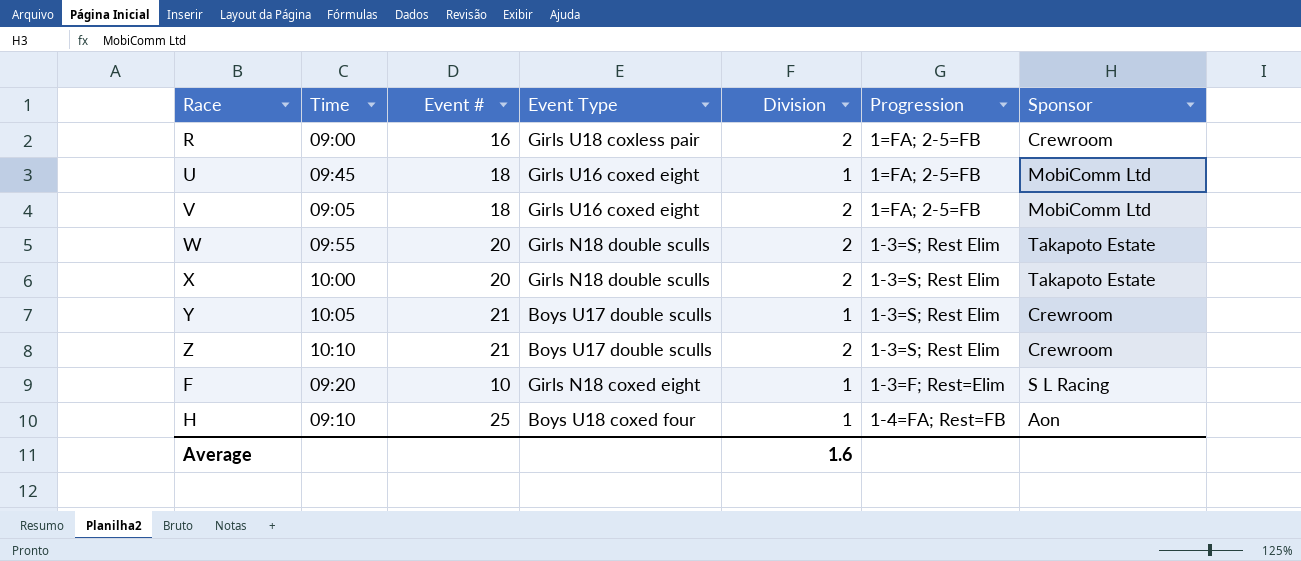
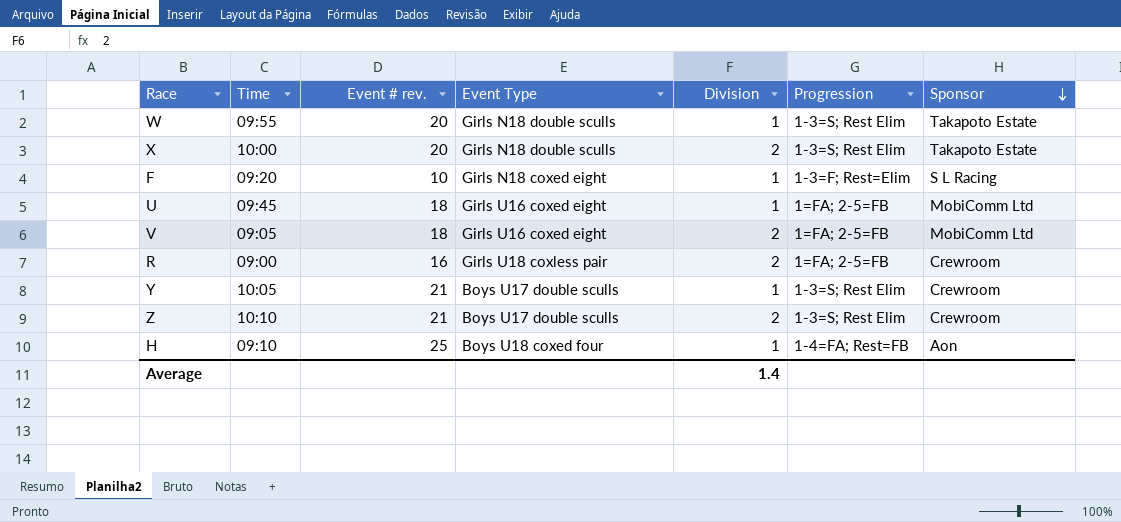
row order: none -> Sponsor descending
column name: Event # -> Event # rev.
W | Division: 2 -> 1
Average | Division: 1.6 -> 1.4

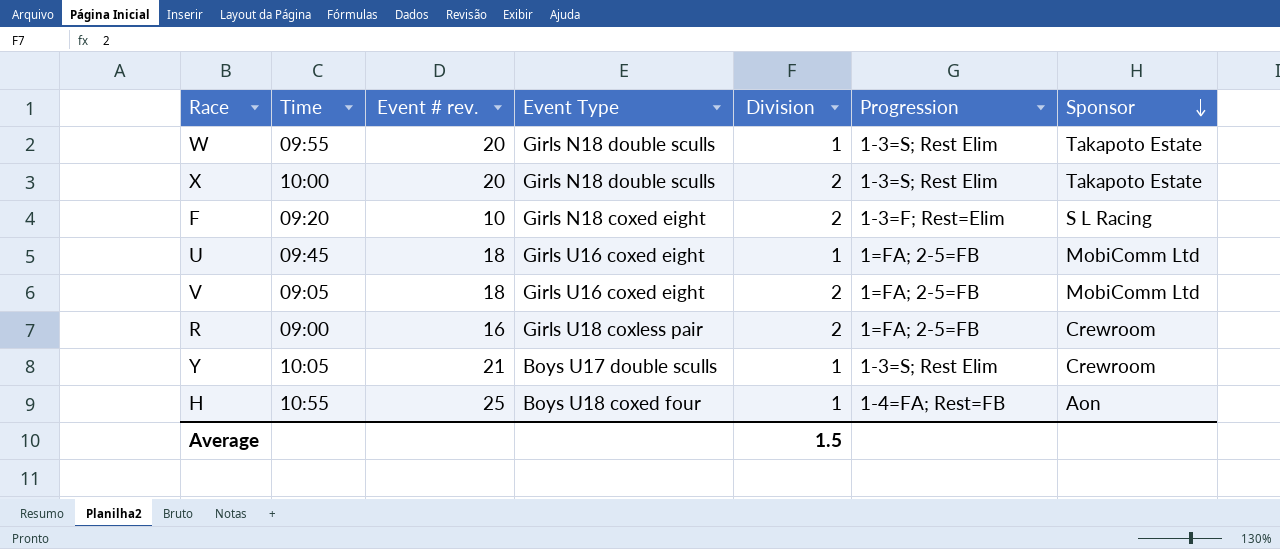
row Z: 10:10 | 21 | Boys U17 double sculls | 2 | 1-3=S; Rest Elim | Crewroom -> none
F | Division: 1 -> 2
H | Time: 09:10 -> 10:55
Average | Division: 1.4 -> 1.5

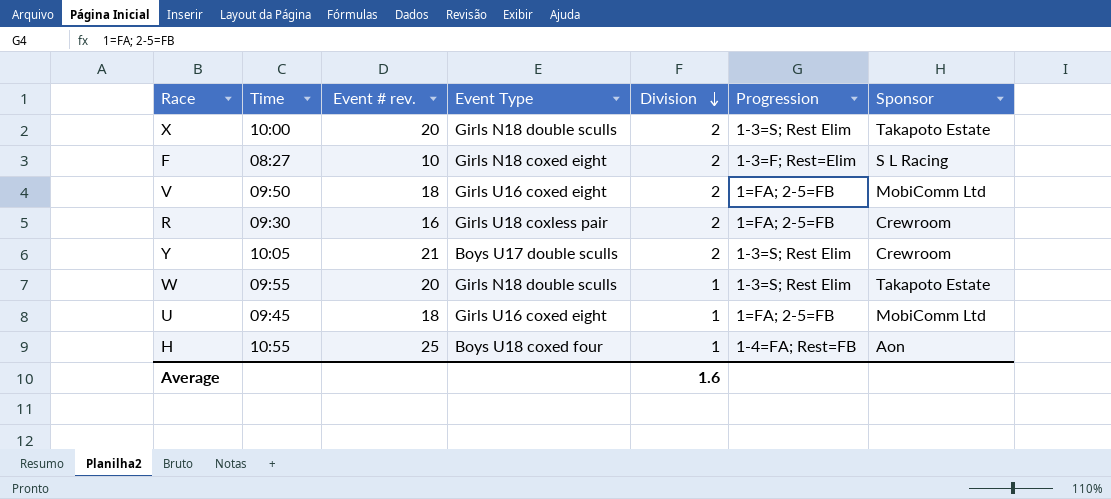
row order: Sponsor descending -> Division descending
F | Time: 09:20 -> 08:27
V | Time: 09:05 -> 09:50
R | Time: 09:00 -> 09:30
Y | Division: 1 -> 2
Average | Division: 1.5 -> 1.6

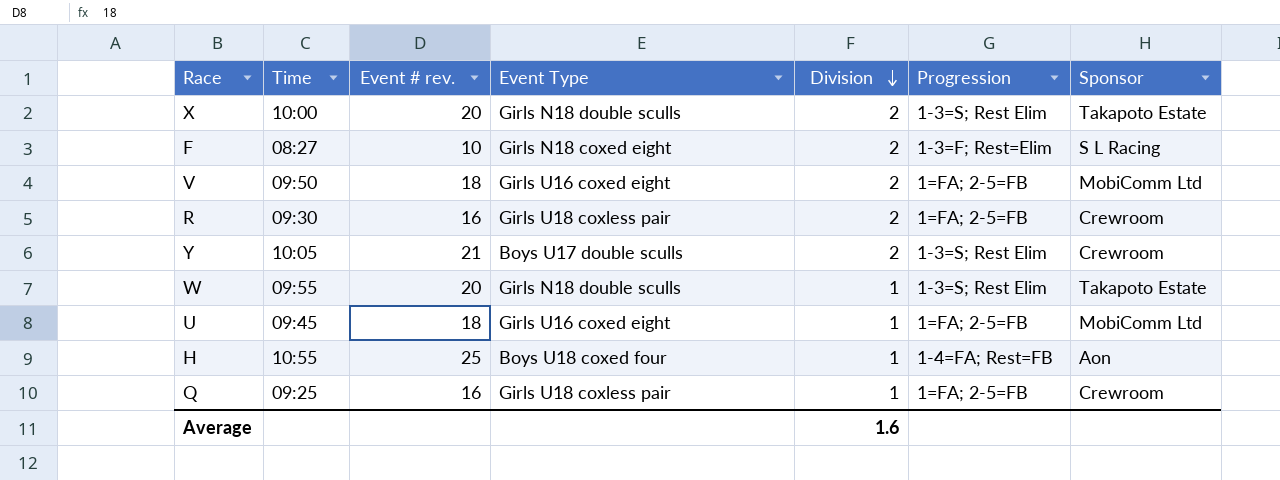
row Q: none -> 09:25 | 16 | Girls U18 coxless pair | 1 | 1=FA; 2-5=FB | Crewroom

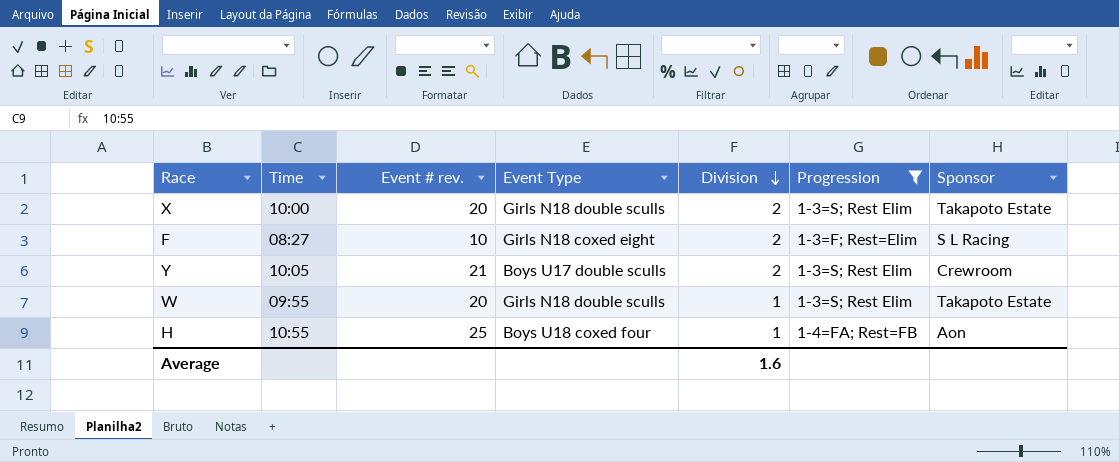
filter: none -> Progression != 1=FA; 2-5=FB

